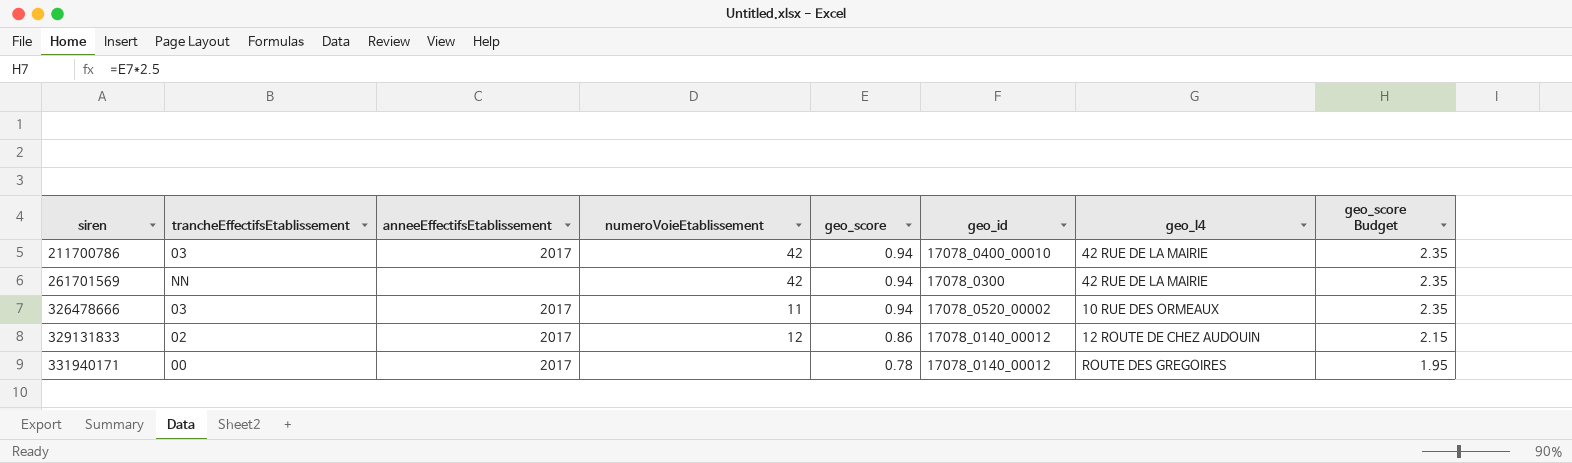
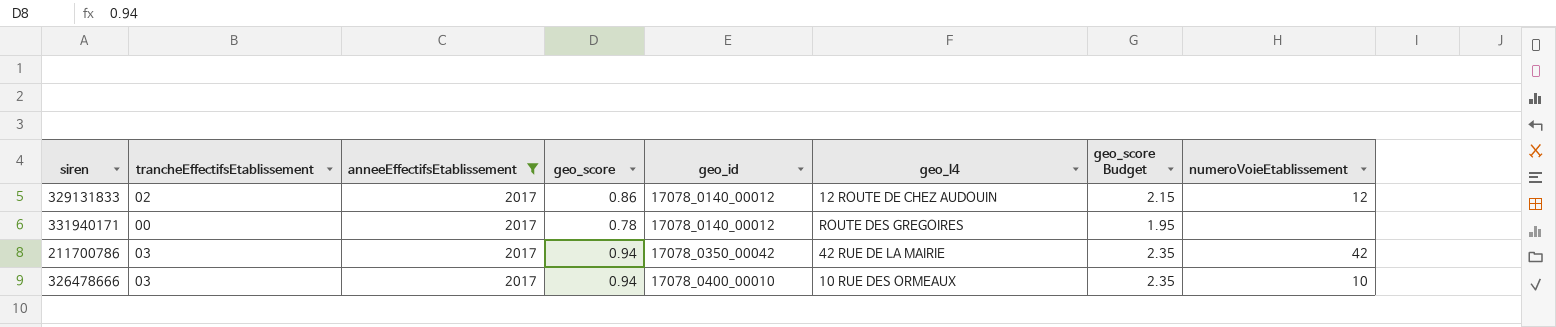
filter: none -> anneeEffectifsEtablissement = 2017
row order: siren ascending -> geo_id ascending
column numeroVoieEtablissement | position: 4 -> 8
211700786 | geo_id: 17078_0400_00010 -> 17078_0350_00042
326478666 | geo_id: 17078_0520_00002 -> 17078_0400_00010
326478666 | numeroVoieEtablissement: 11 -> 10

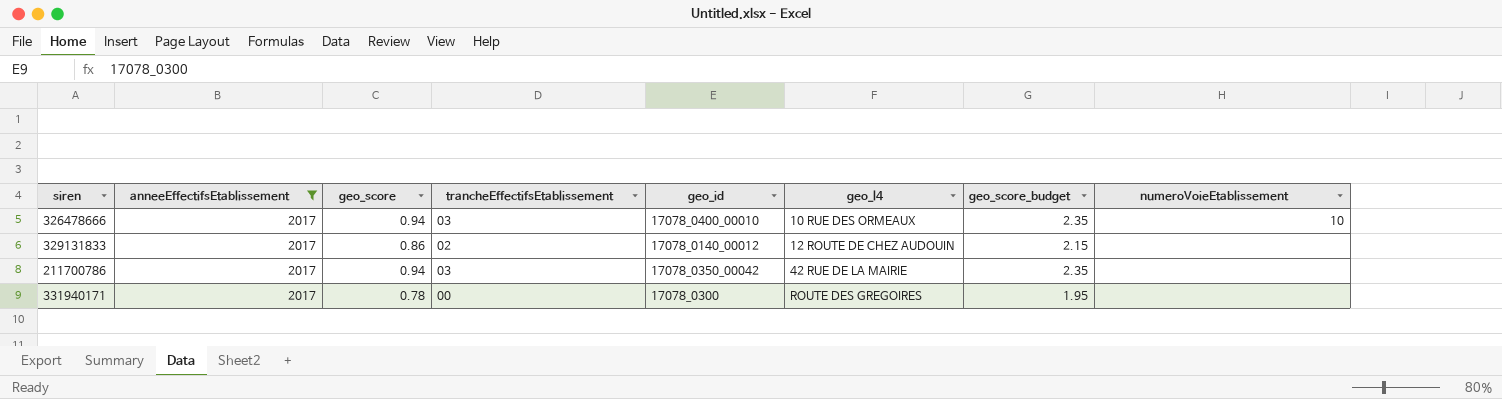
row order: geo_id ascending -> geo_l4 ascending
column trancheEffectifsEtablissement | position: 2 -> 4
column name: geo_score Budget -> geo_score_budget
329131833 | numeroVoieEtablissement: 12 -> none
211700786 | numeroVoieEtablissement: 42 -> none
331940171 | geo_id: 17078_0140_00012 -> 17078_0300

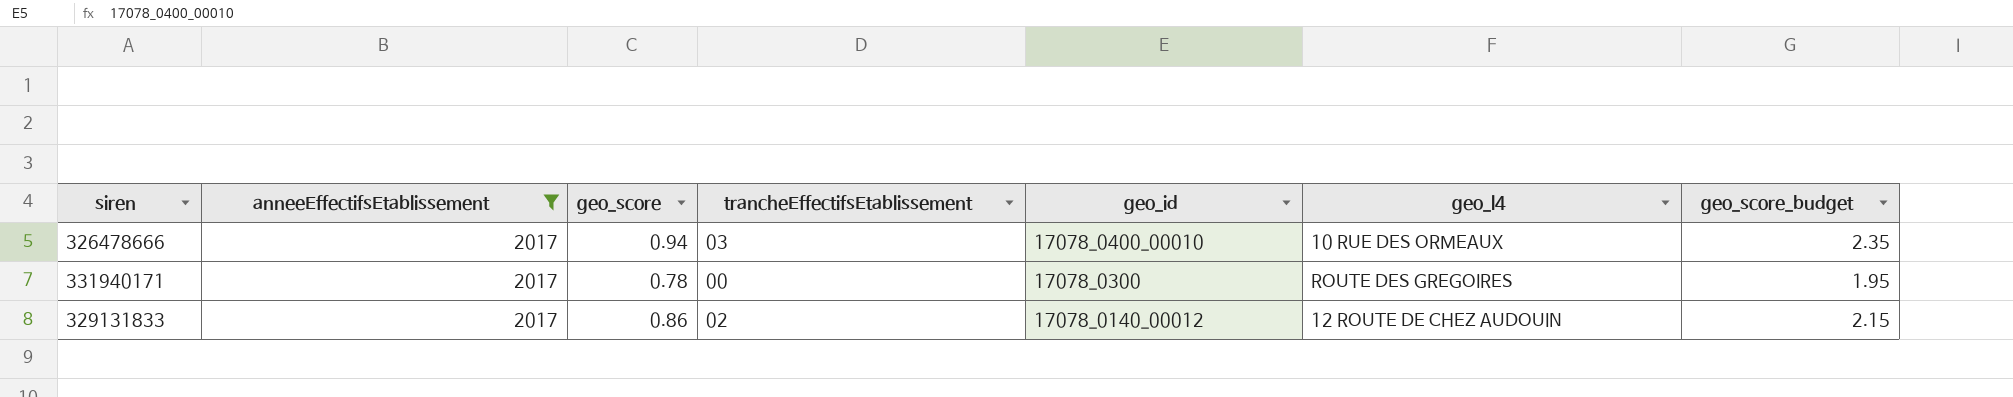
row order: geo_l4 ascending -> geo_id descending
column numeroVoieEtablissement | position: 8 -> none
row 211700786: 2017 | 0.94 | 03 | 17078_0350_00042 | 42 RUE DE LA MAIRIE | 2.35 | none -> none

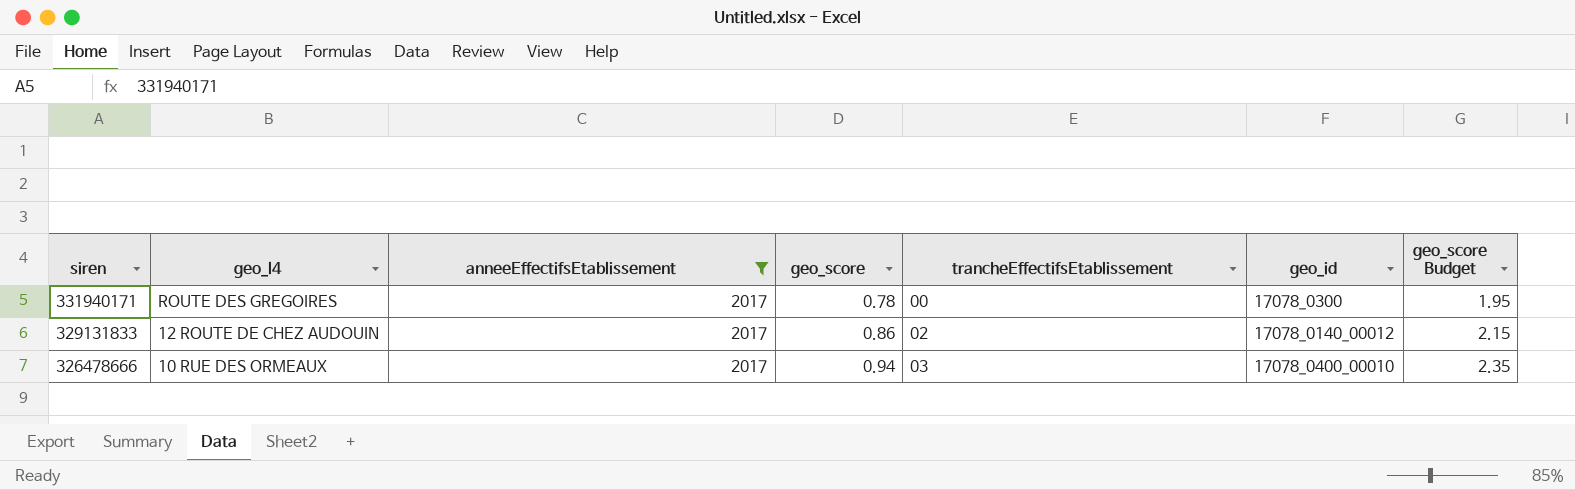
row order: geo_id descending -> siren descending
column geo_l4 | position: 6 -> 2
column name: geo_score_budget -> geo_score Budget

